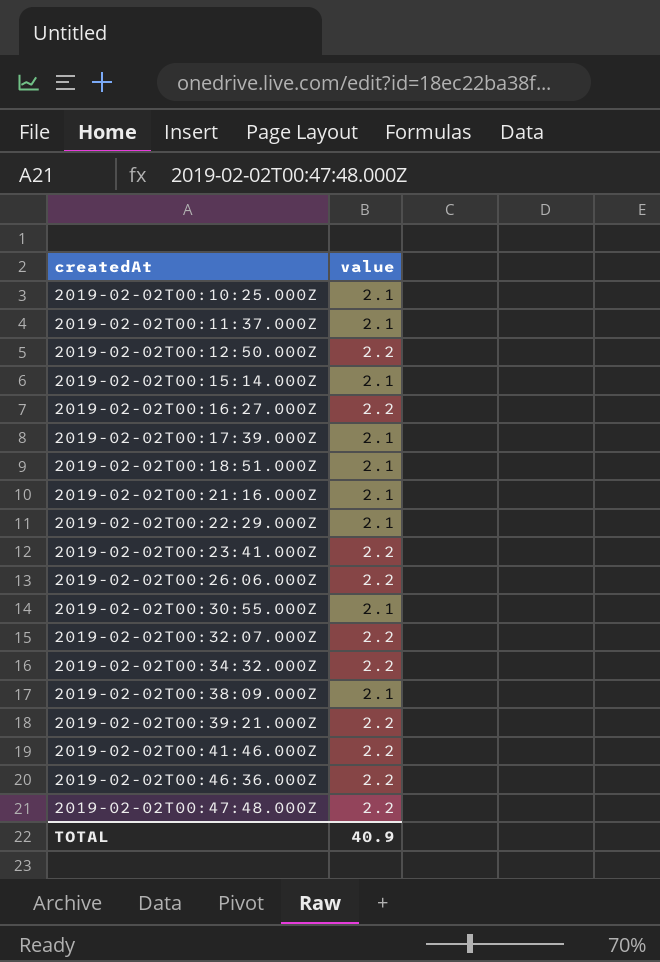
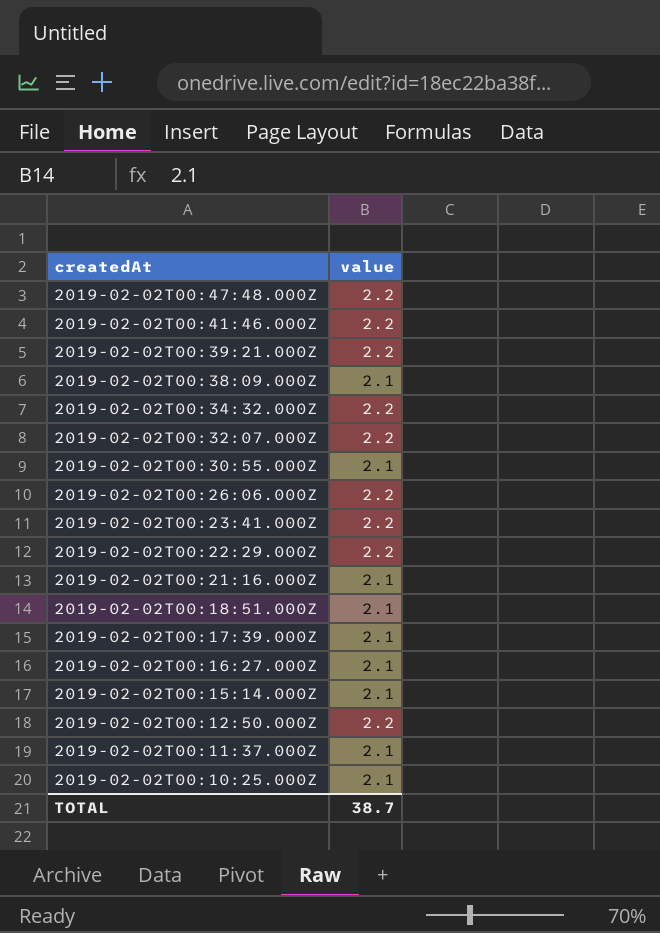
row order: createdAt ascending -> createdAt descending
row 2019-02-02T00:46:36.000Z: 2.2 -> none
2019-02-02T00:22:29.000Z | value: 2.1 -> 2.2
2019-02-02T00:16:27.000Z | value: 2.2 -> 2.1
TOTAL | value: 40.9 -> 38.7

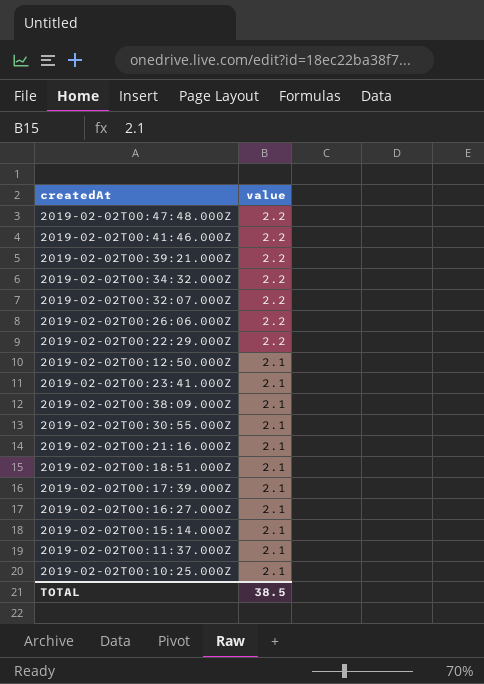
row order: createdAt descending -> value descending
2019-02-02T00:12:50.000Z | value: 2.2 -> 2.1
2019-02-02T00:23:41.000Z | value: 2.2 -> 2.1
TOTAL | value: 38.7 -> 38.5

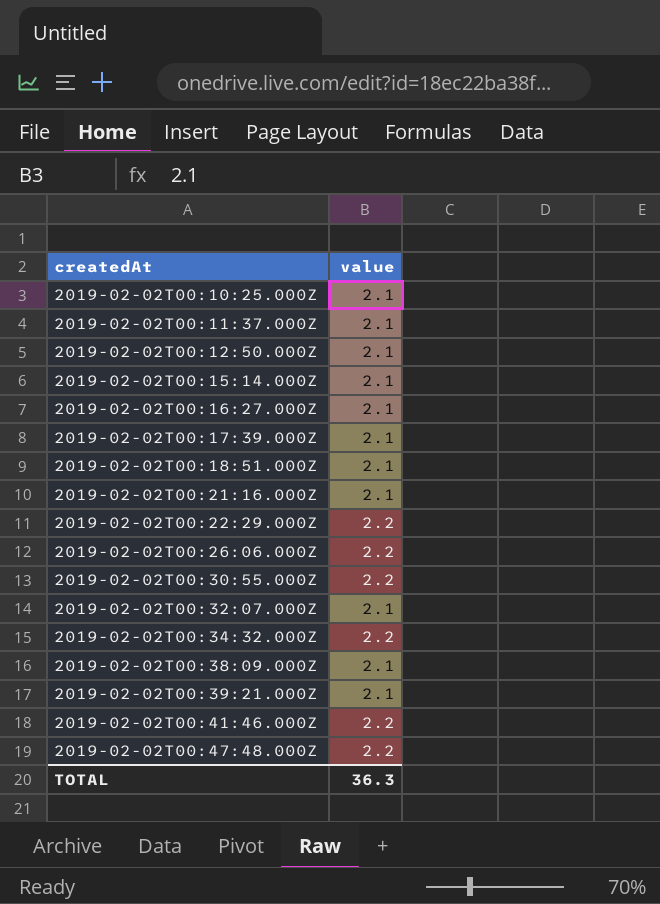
row order: value descending -> createdAt ascending
row 2019-02-02T00:23:41.000Z: 2.1 -> none
2019-02-02T00:30:55.000Z | value: 2.1 -> 2.2
2019-02-02T00:32:07.000Z | value: 2.2 -> 2.1
2019-02-02T00:39:21.000Z | value: 2.2 -> 2.1
TOTAL | value: 38.5 -> 36.3

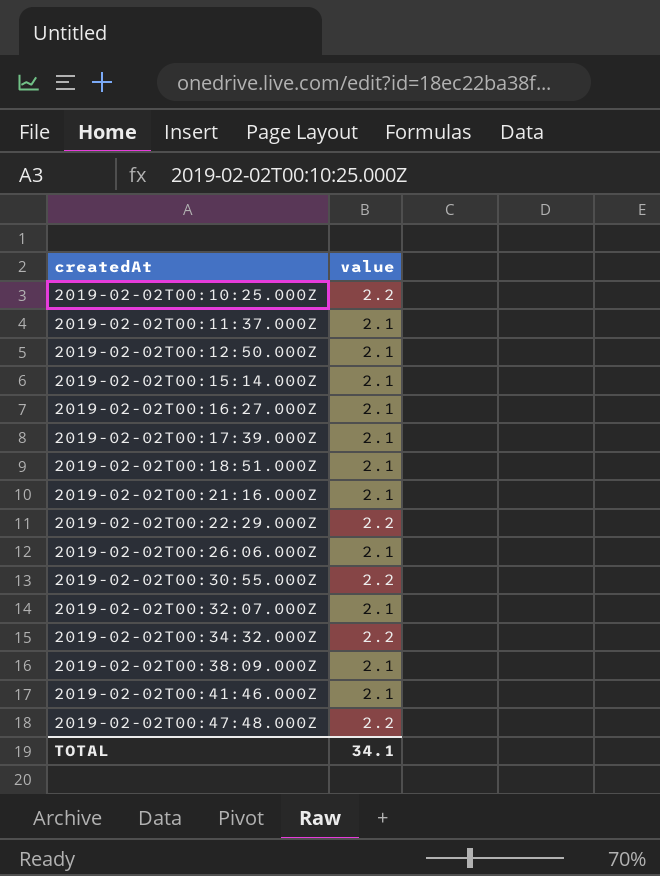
row 2019-02-02T00:39:21.000Z: 2.1 -> none
2019-02-02T00:10:25.000Z | value: 2.1 -> 2.2
2019-02-02T00:26:06.000Z | value: 2.2 -> 2.1
2019-02-02T00:41:46.000Z | value: 2.2 -> 2.1
TOTAL | value: 36.3 -> 34.1

